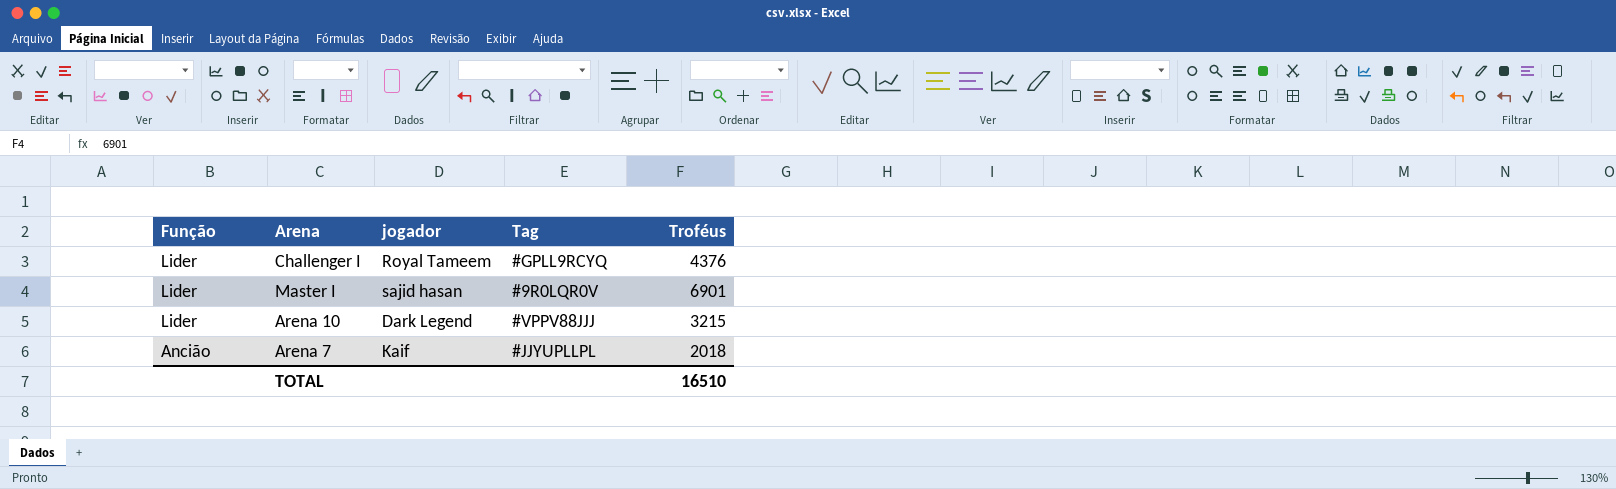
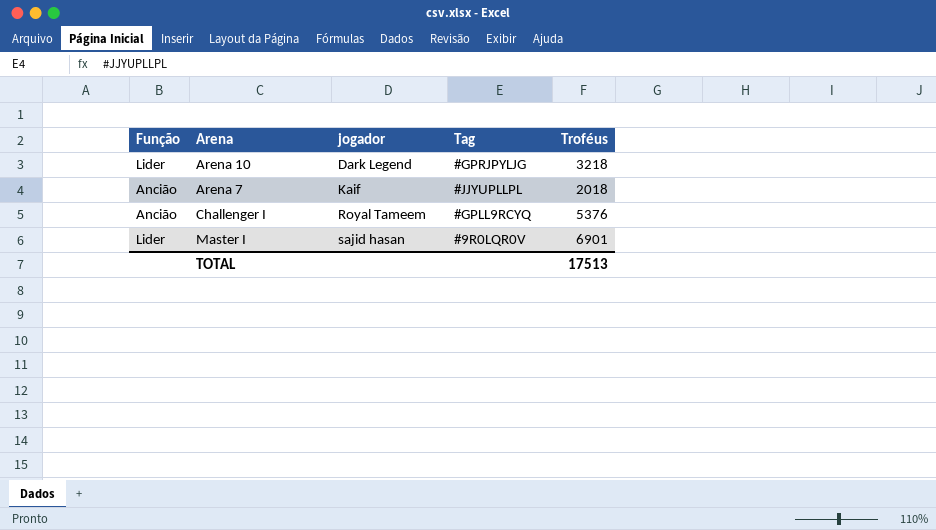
row order: Função descending -> jogador ascending
Arena 10 | Tag: #VPPV88JJJ -> #GPRJPYLJG
Arena 10 | Troféus: 3215 -> 3218
Challenger I | Função: Lider -> Ancião
Challenger I | Troféus: 4376 -> 5376
TOTAL | Troféus: 16510 -> 17513

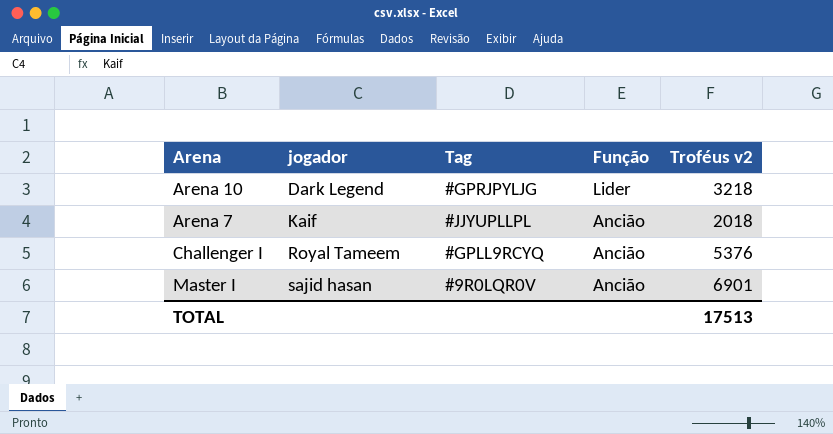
column Função | position: 1 -> 4
column name: Troféus -> Troféus v2
Master I | Função: Lider -> Ancião

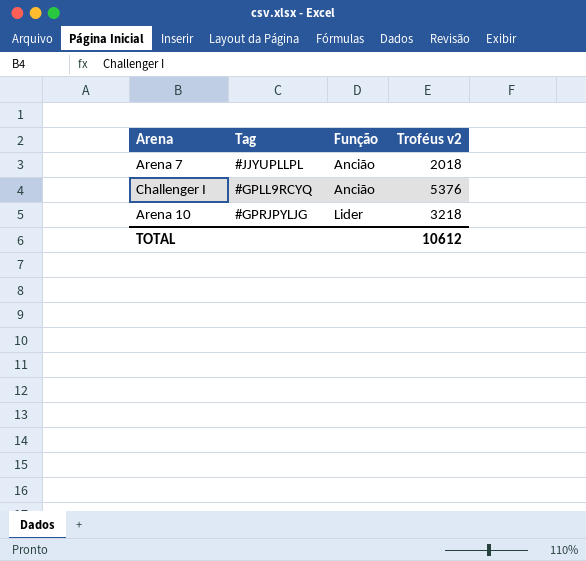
row order: jogador ascending -> Função ascending
column jogador | position: 2 -> none
row Master I: sajid hasan | #9R0LQR0V | Ancião | 6901 -> none
TOTAL | Troféus v2: 17513 -> 10612

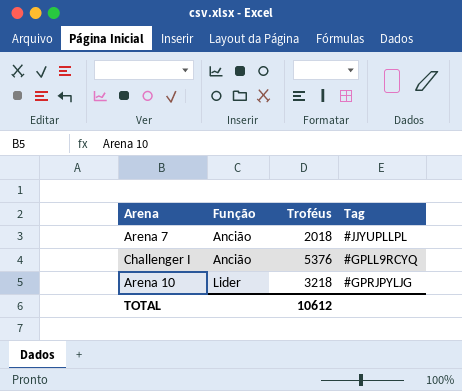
column name: Troféus v2 -> Troféus
column Tag | position: 2 -> 4

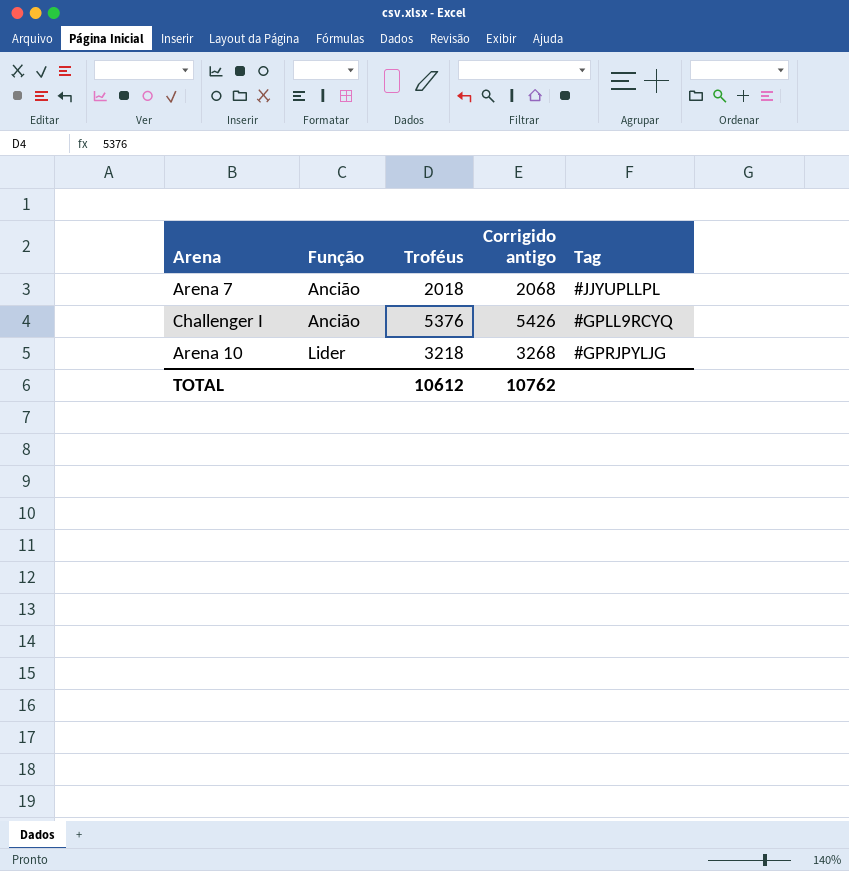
column Corrigido antigo | formula: none -> [Troféus] + 50

